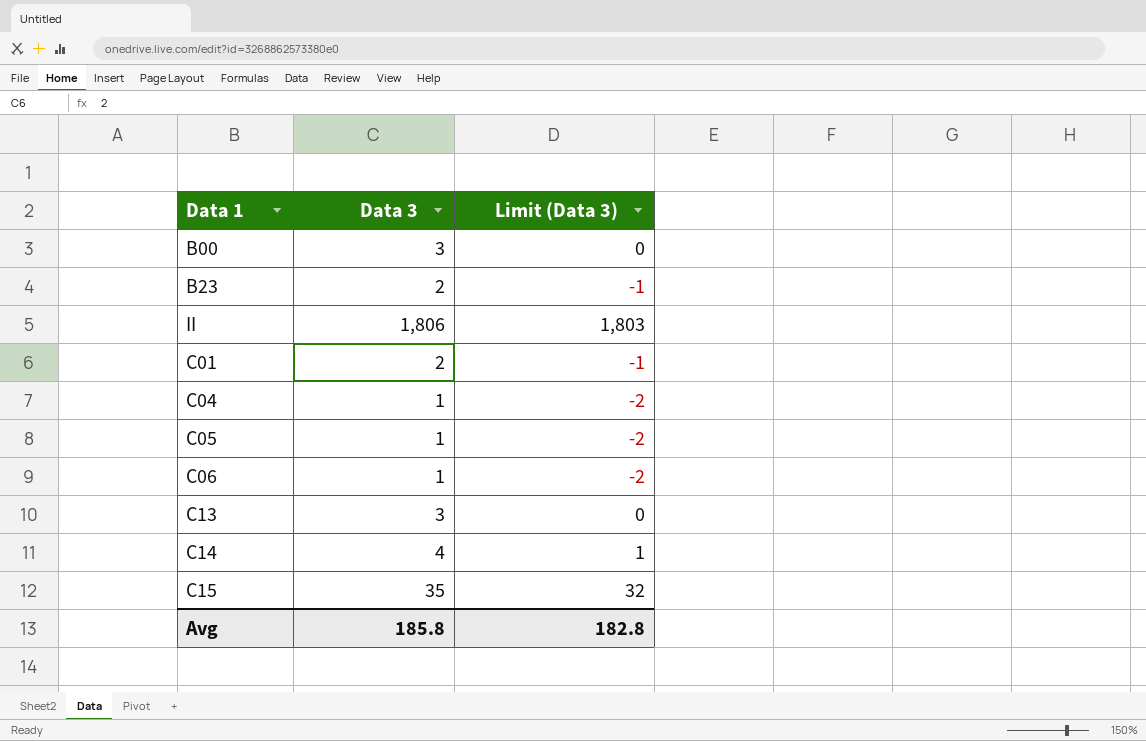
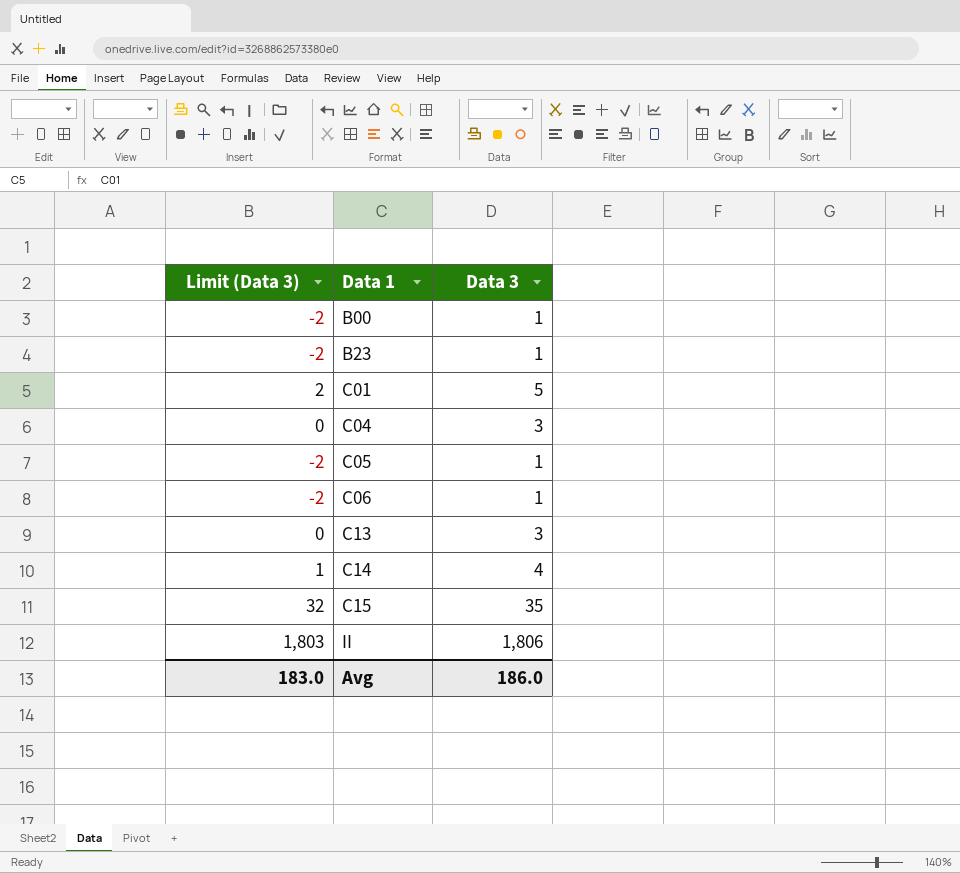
row order: none -> Data 1 ascending
column Limit (Data 3) | position: 3 -> 1
B00 | Limit (Data 3): 0 -> -2
B00 | Data 3: 3 -> 1
B23 | Limit (Data 3): -1 -> -2
B23 | Data 3: 2 -> 1
C01 | Limit (Data 3): -1 -> 2
C01 | Data 3: 2 -> 5
C04 | Limit (Data 3): -2 -> 0
C04 | Data 3: 1 -> 3
Avg | Limit (Data 3): 182.8 -> 183.0
Avg | Data 3: 185.8 -> 186.0

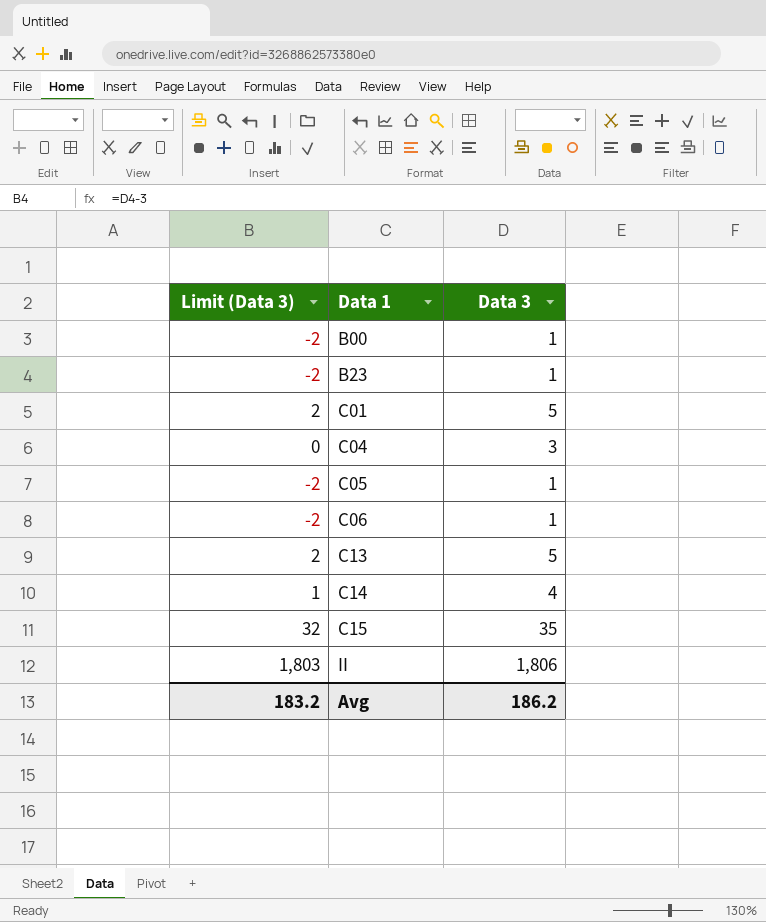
C13 | Limit (Data 3): 0 -> 2
C13 | Data 3: 3 -> 5
Avg | Limit (Data 3): 183.0 -> 183.2
Avg | Data 3: 186.0 -> 186.2

